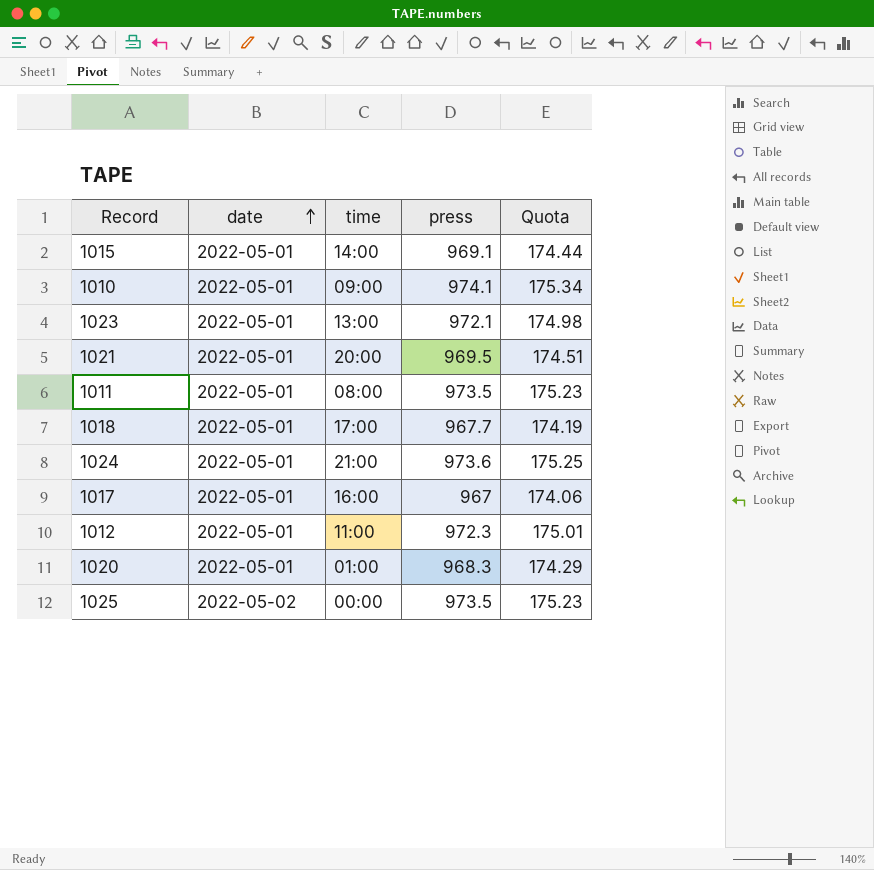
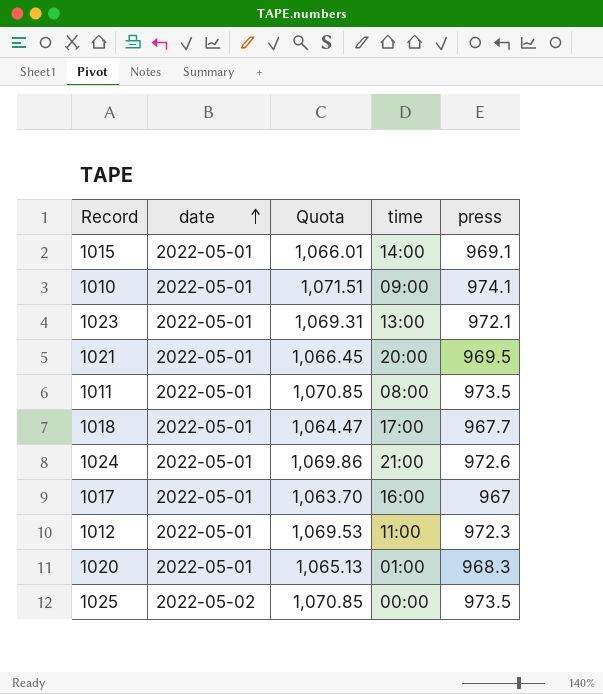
column Quota | formula: [press] * 0.18 -> [press] * 1.1
column Quota | position: 5 -> 3
1024 | press: 973.6 -> 972.6

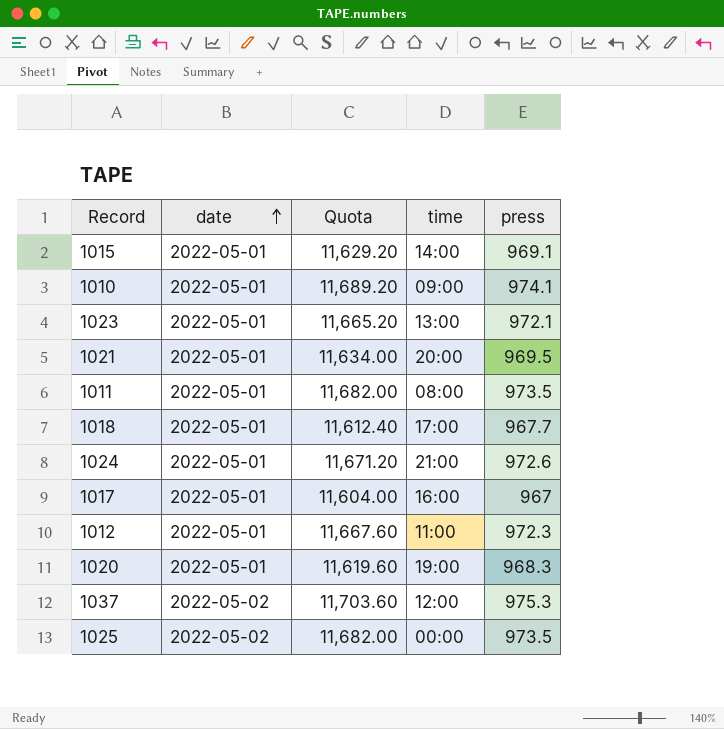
column Quota | formula: [press] * 1.1 -> [press] * 12
1020 | time: 01:00 -> 19:00
row 1037: none -> 2022-05-02 | 11,703.60 | 12:00 | 975.3

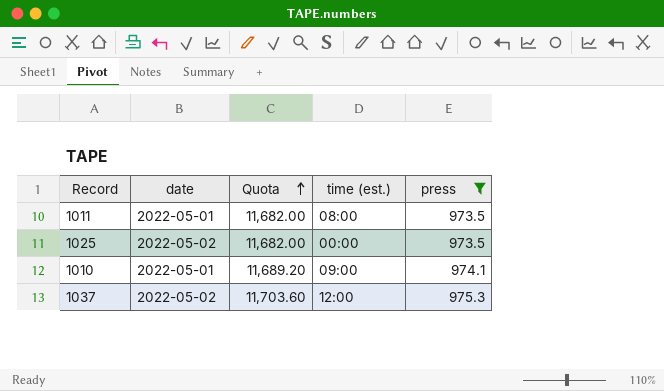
filter: none -> press >= 973.5
row order: date ascending -> Quota ascending
column name: time -> time (est.)

